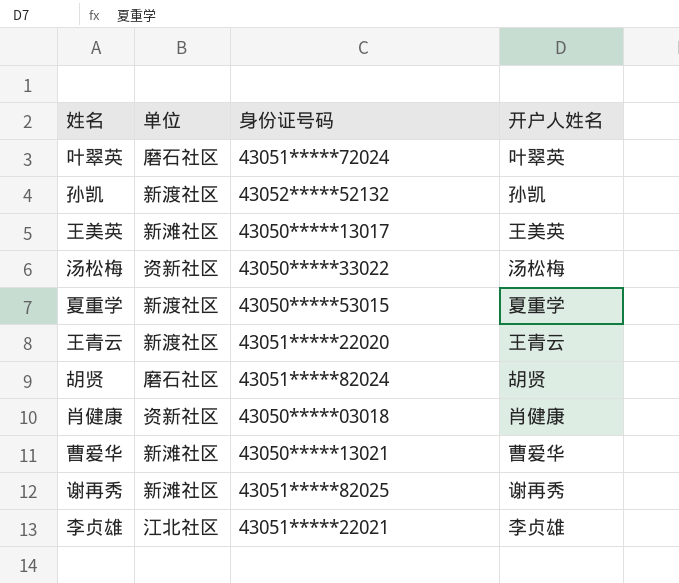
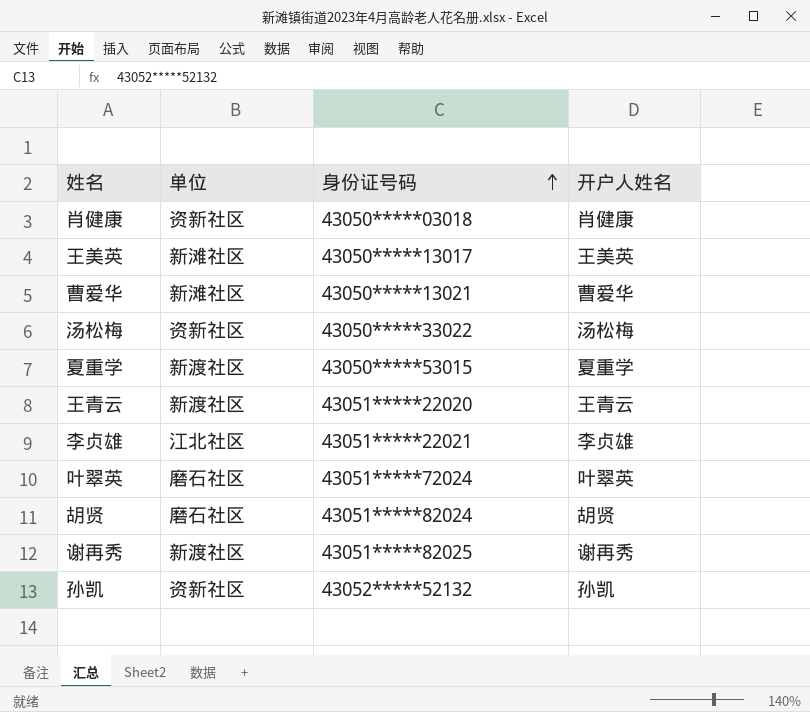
row order: none -> 身份证号码 ascending
谢再秀 | 单位: 新滩社区 -> 新渡社区
孙凯 | 单位: 新渡社区 -> 资新社区

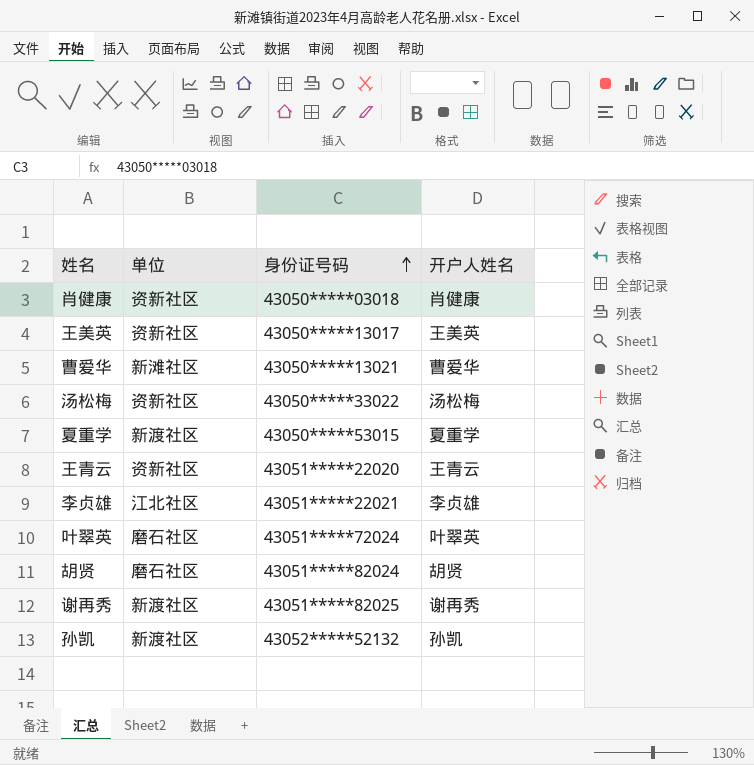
王美英 | 单位: 新滩社区 -> 资新社区
王青云 | 单位: 新渡社区 -> 资新社区
孙凯 | 单位: 资新社区 -> 新渡社区

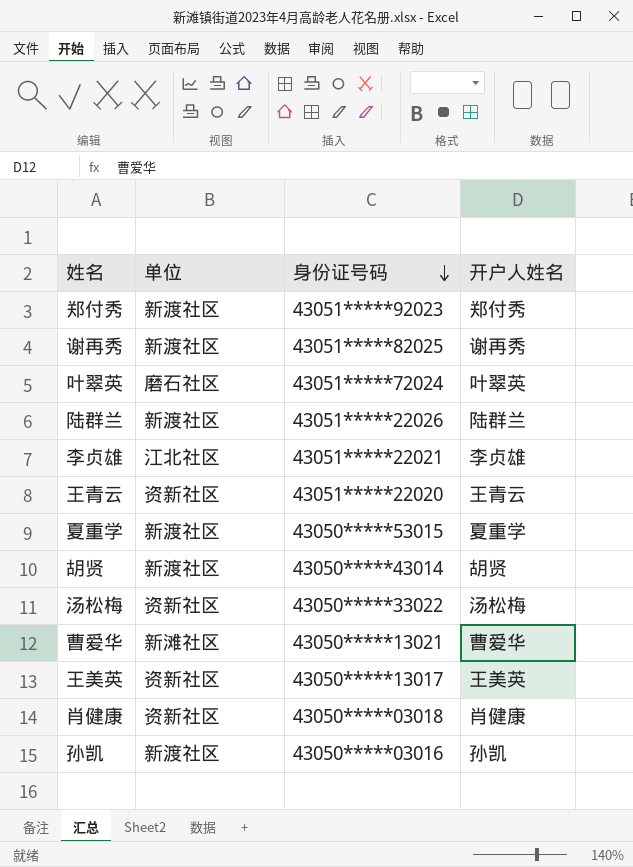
row order: 身份证号码 ascending -> 身份证号码 descending
row 郑付秀: none -> 新渡社区 | 43051*****92023 | 郑付秀
row 陆群兰: none -> 新渡社区 | 43051*****22026 | 陆群兰
胡贤 | 单位: 磨石社区 -> 新渡社区
胡贤 | 身份证号码: 43051*****82024 -> 43050*****43014
孙凯 | 身份证号码: 43052*****52132 -> 43050*****03016

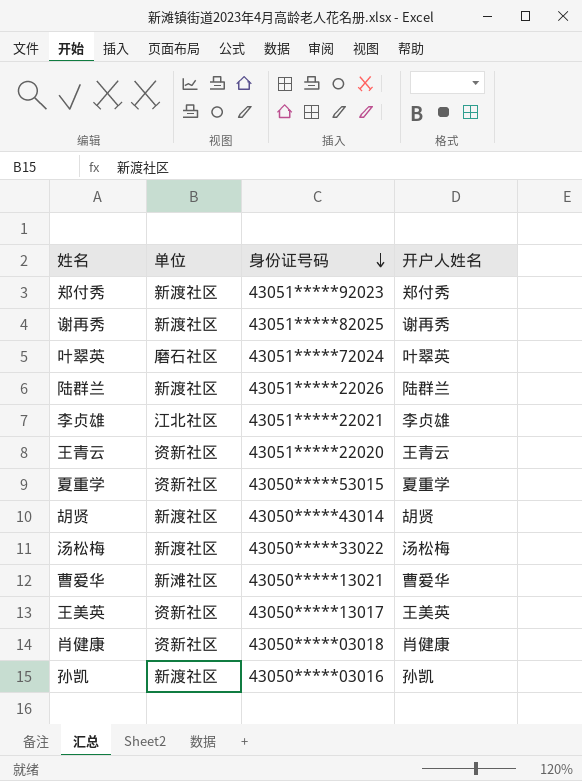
夏重学 | 单位: 新渡社区 -> 资新社区
汤松梅 | 单位: 资新社区 -> 新渡社区

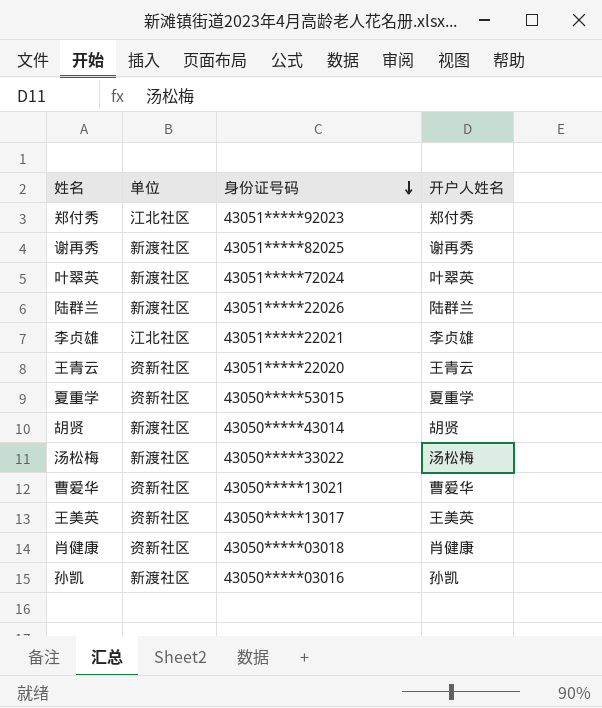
郑付秀 | 单位: 新渡社区 -> 江北社区
叶翠英 | 单位: 磨石社区 -> 新渡社区
曹爱华 | 单位: 新滩社区 -> 资新社区

